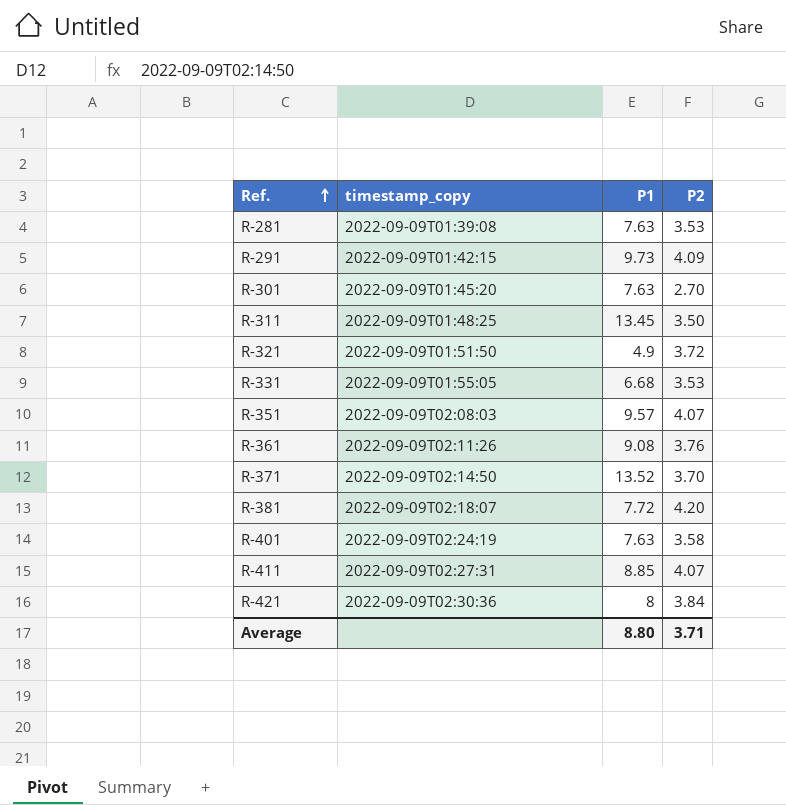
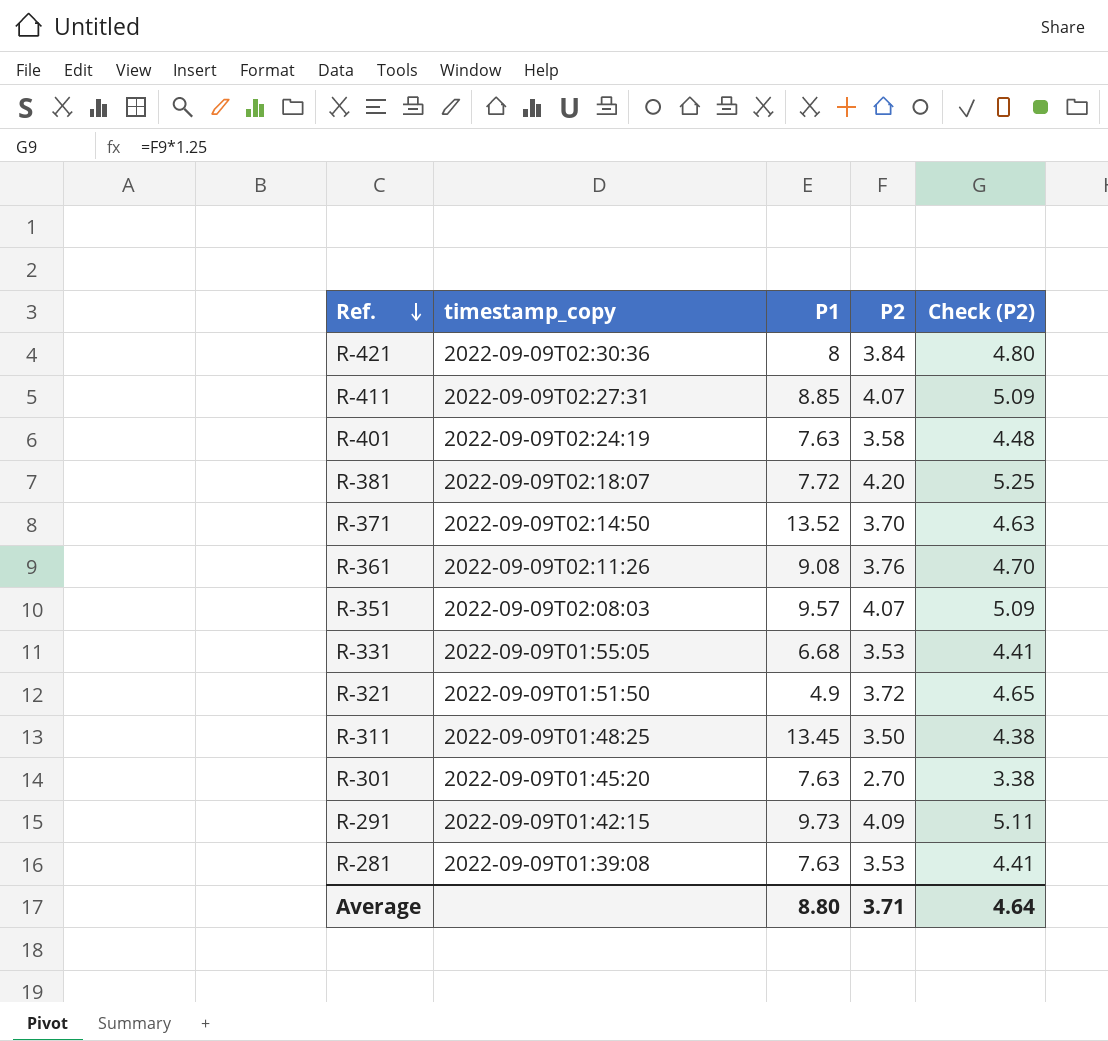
row order: Ref. ascending -> Ref. descending
column Check (P2) | formula: none -> [P2] * 1.25

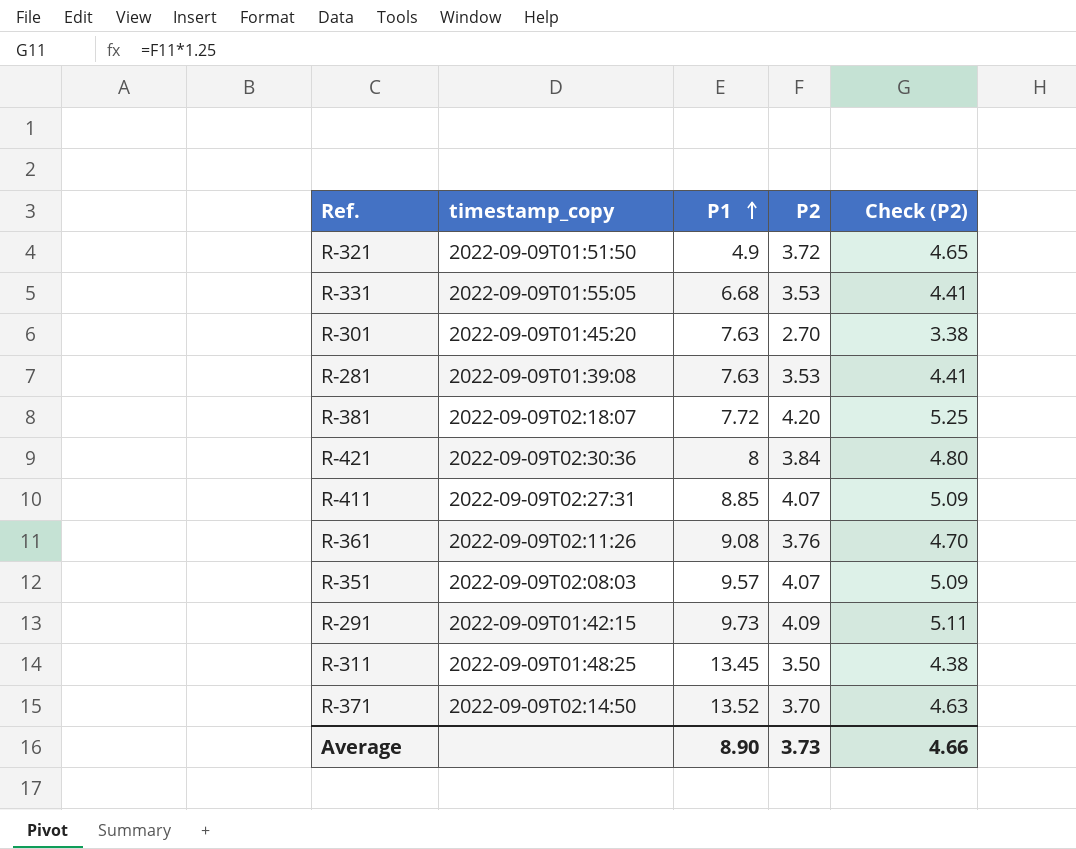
row order: Ref. descending -> P1 ascending
row R-401: 2022-09-09T02:24:19 | 7.63 | 3.58 | 4.48 -> none
Average | P1: 8.80 -> 8.90
Average | P2: 3.71 -> 3.73
Average | Check (P2): 4.64 -> 4.66

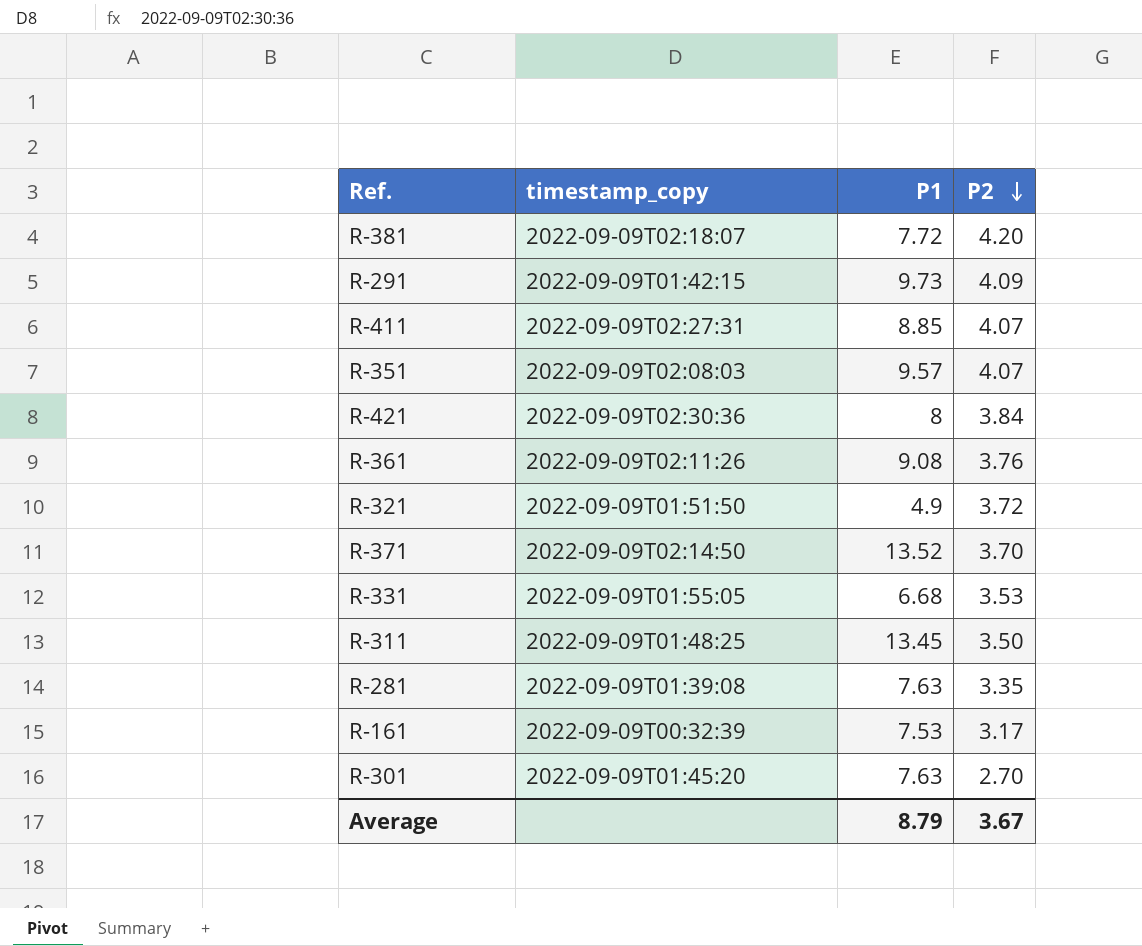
row order: P1 ascending -> P2 descending
column Check (P2) | formula: [P2] * 1.25 -> none
R-281 | P2: 3.53 -> 3.35
row R-161: none -> 2022-09-09T00:32:39 | 7.53 | 3.17
Average | P1: 8.90 -> 8.79
Average | P2: 3.73 -> 3.67

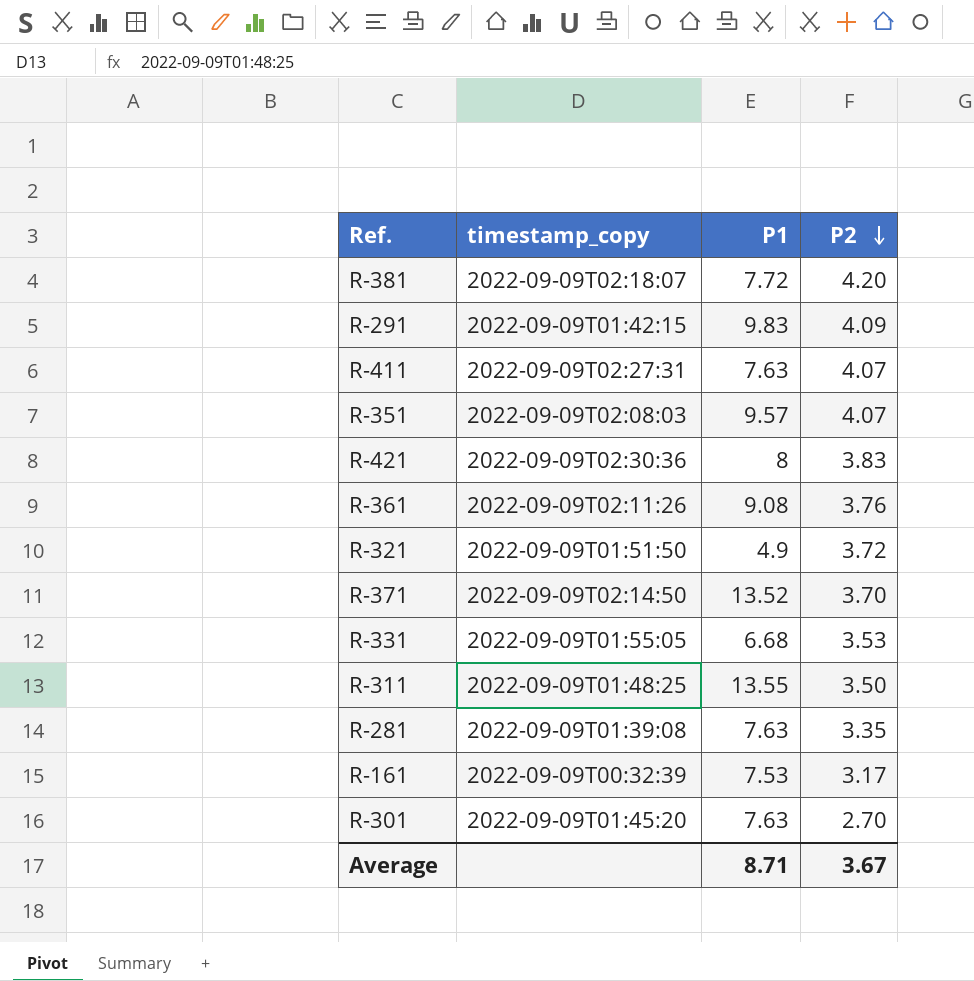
R-291 | P1: 9.73 -> 9.83
R-411 | P1: 8.85 -> 7.63
R-421 | P2: 3.84 -> 3.83
R-311 | P1: 13.45 -> 13.55
Average | P1: 8.79 -> 8.71

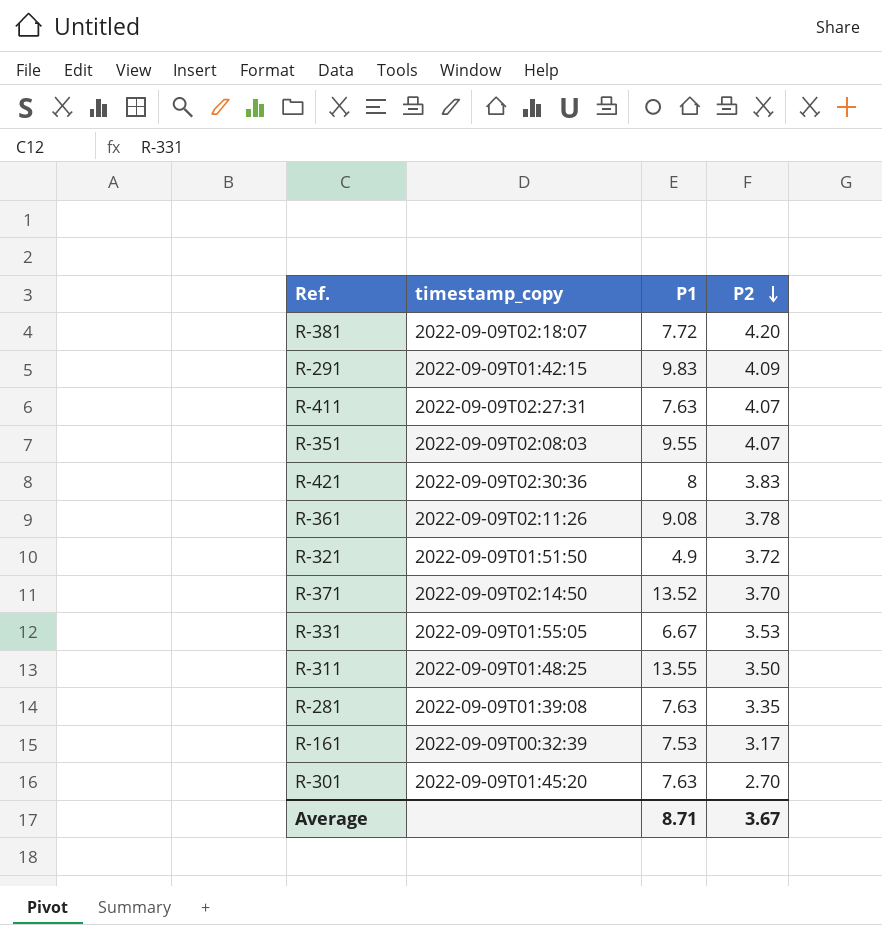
R-351 | P1: 9.57 -> 9.55
R-361 | P2: 3.76 -> 3.78
R-331 | P1: 6.68 -> 6.67

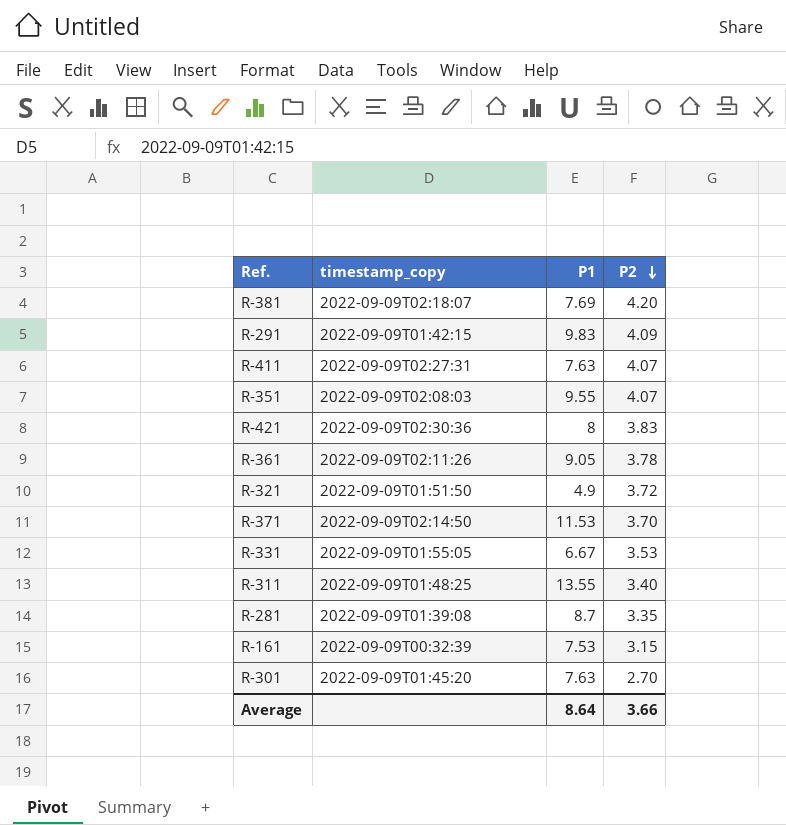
R-381 | P1: 7.72 -> 7.69
R-361 | P1: 9.08 -> 9.05
R-371 | P1: 13.52 -> 11.53
R-311 | P2: 3.50 -> 3.40
R-281 | P1: 7.63 -> 8.7
R-161 | P2: 3.17 -> 3.15
Average | P1: 8.71 -> 8.64
Average | P2: 3.67 -> 3.66

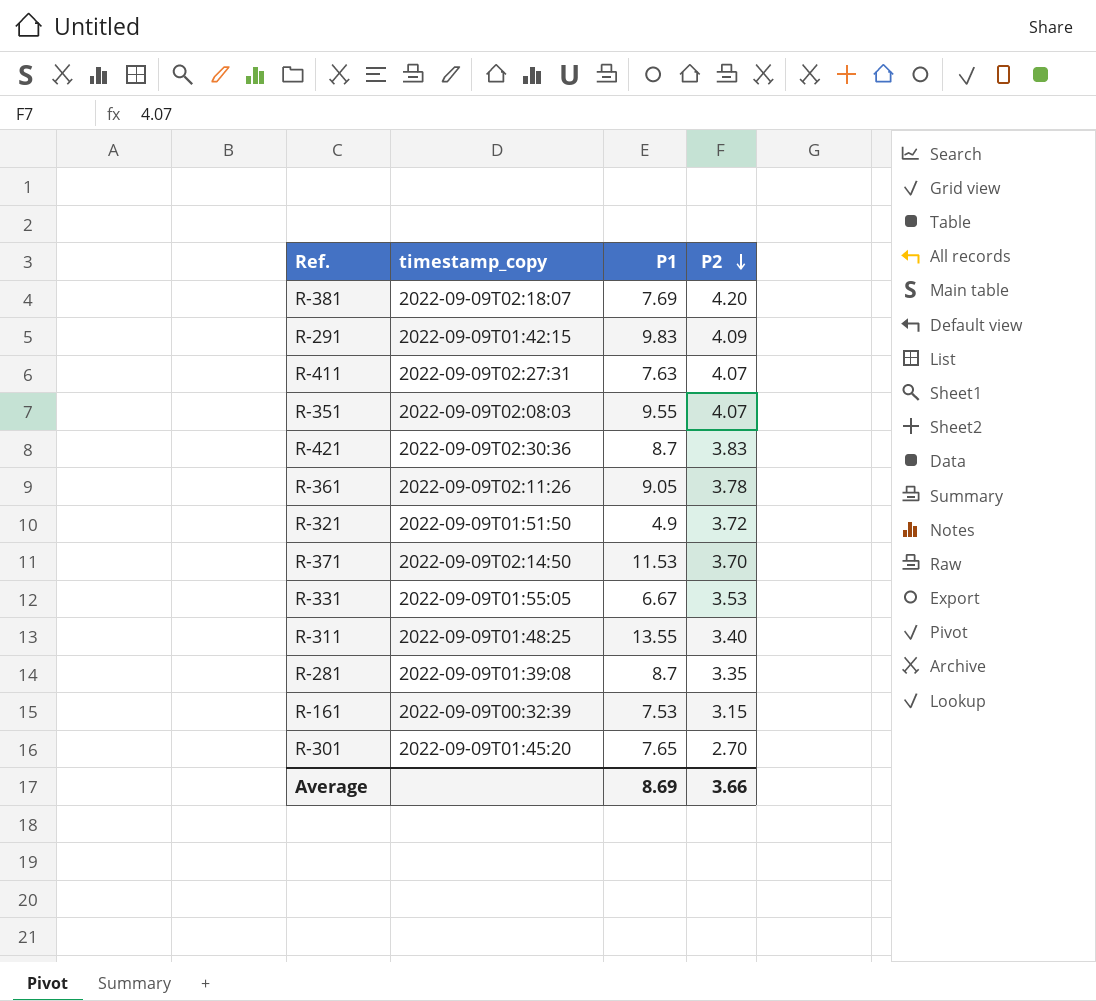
R-421 | P1: 8 -> 8.7
R-301 | P1: 7.63 -> 7.65
Average | P1: 8.64 -> 8.69

